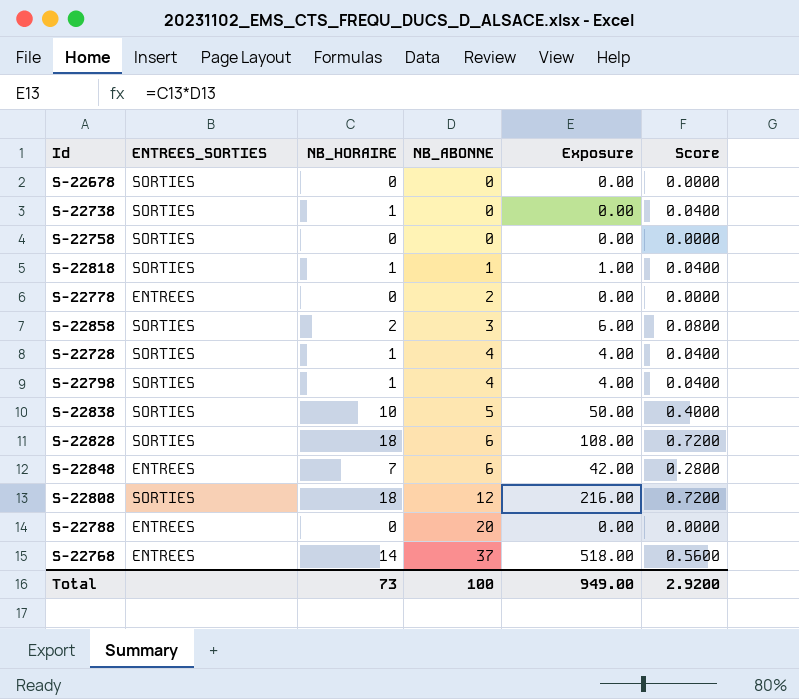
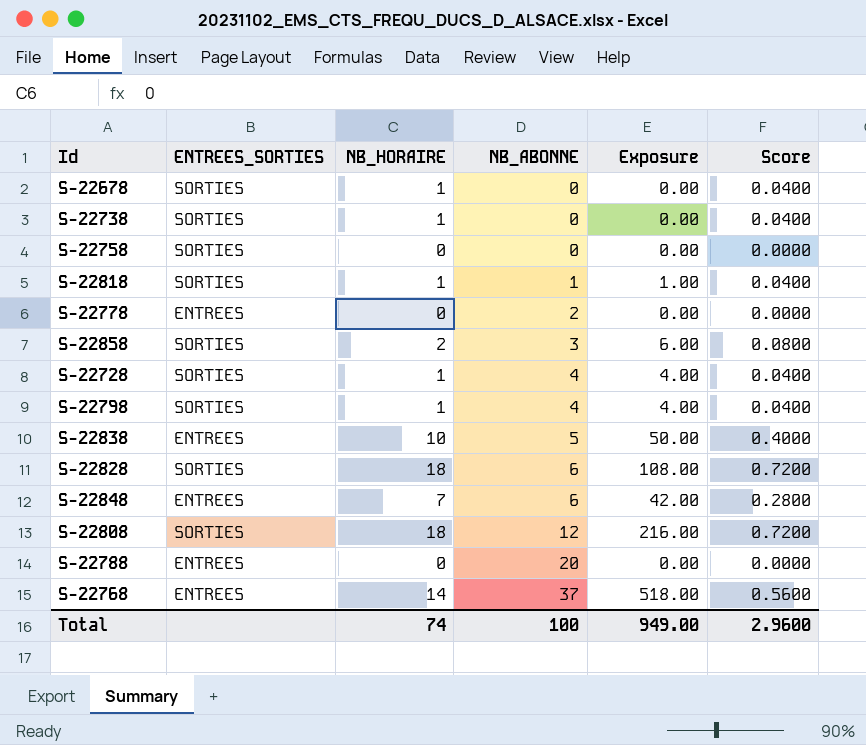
S-22678 | NB_HORAIRE: 0 -> 1
S-22678 | Score: 0.0000 -> 0.0400
S-22838 | ENTREES_SORTIES: SORTIES -> ENTREES
Total | NB_HORAIRE: 73 -> 74
Total | Score: 2.9200 -> 2.9600

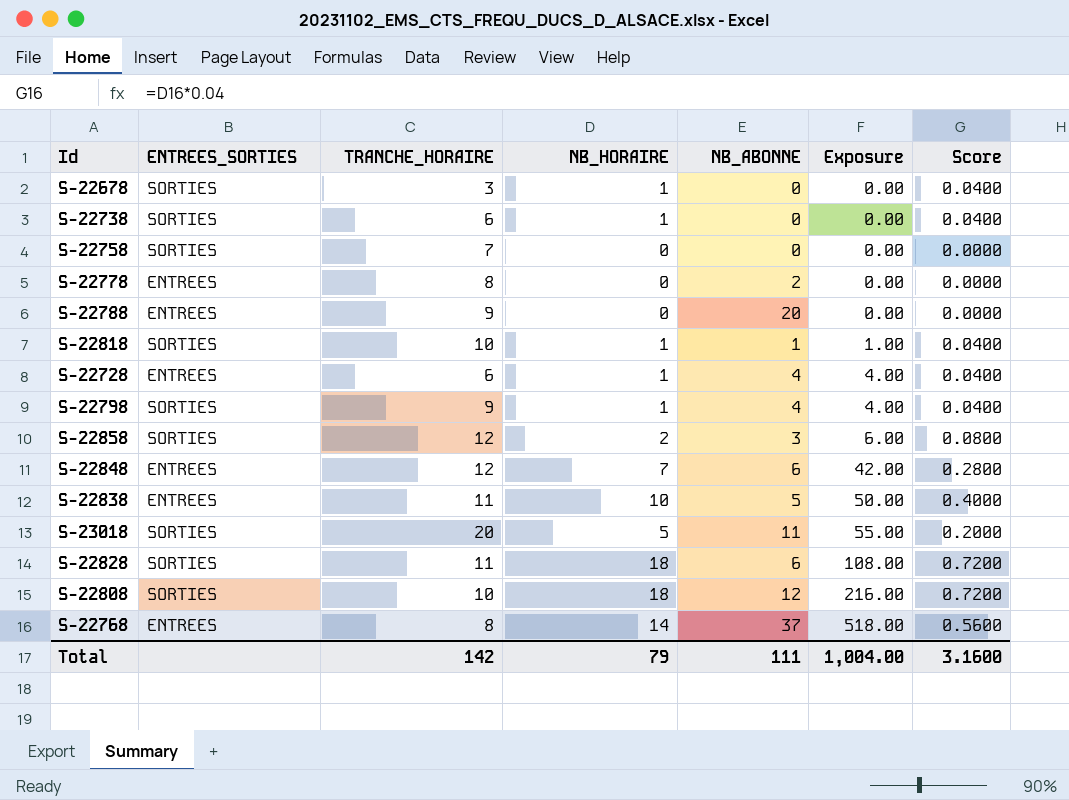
row order: NB_ABONNE ascending -> Exposure ascending
column TRANCHE_HORAIRE | position: none -> 3
S-22728 | ENTREES_SORTIES: SORTIES -> ENTREES
row S-23018: none -> SORTIES | 20 | 5 | 11 | 55.00 | 0.2000
Total | NB_HORAIRE: 74 -> 79
Total | NB_ABONNE: 100 -> 111
Total | Exposure: 949.00 -> 1,004.00
Total | Score: 2.9600 -> 3.1600

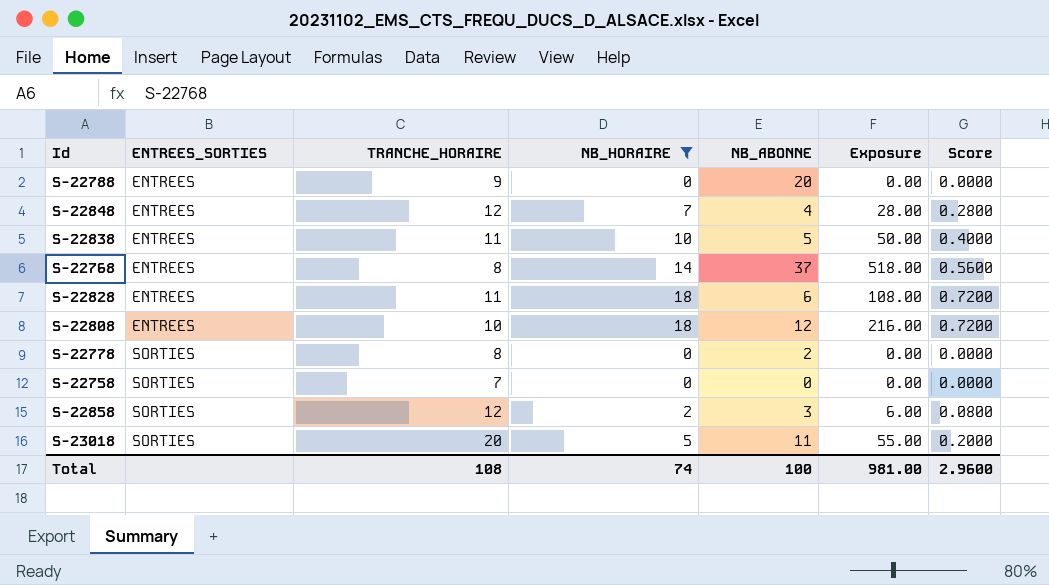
filter: none -> NB_HORAIRE != 1
row order: Exposure ascending -> ENTREES_SORTIES ascending
S-22848 | NB_ABONNE: 6 -> 4
S-22848 | Exposure: 42.00 -> 28.00
S-22828 | ENTREES_SORTIES: SORTIES -> ENTREES
S-22808 | ENTREES_SORTIES: SORTIES -> ENTREES
S-22778 | ENTREES_SORTIES: ENTREES -> SORTIES
Total | TRANCHE_HORAIRE: 142 -> 108
Total | NB_HORAIRE: 79 -> 74
Total | NB_ABONNE: 111 -> 100
Total | Exposure: 1,004.00 -> 981.00
Total | Score: 3.1600 -> 2.9600

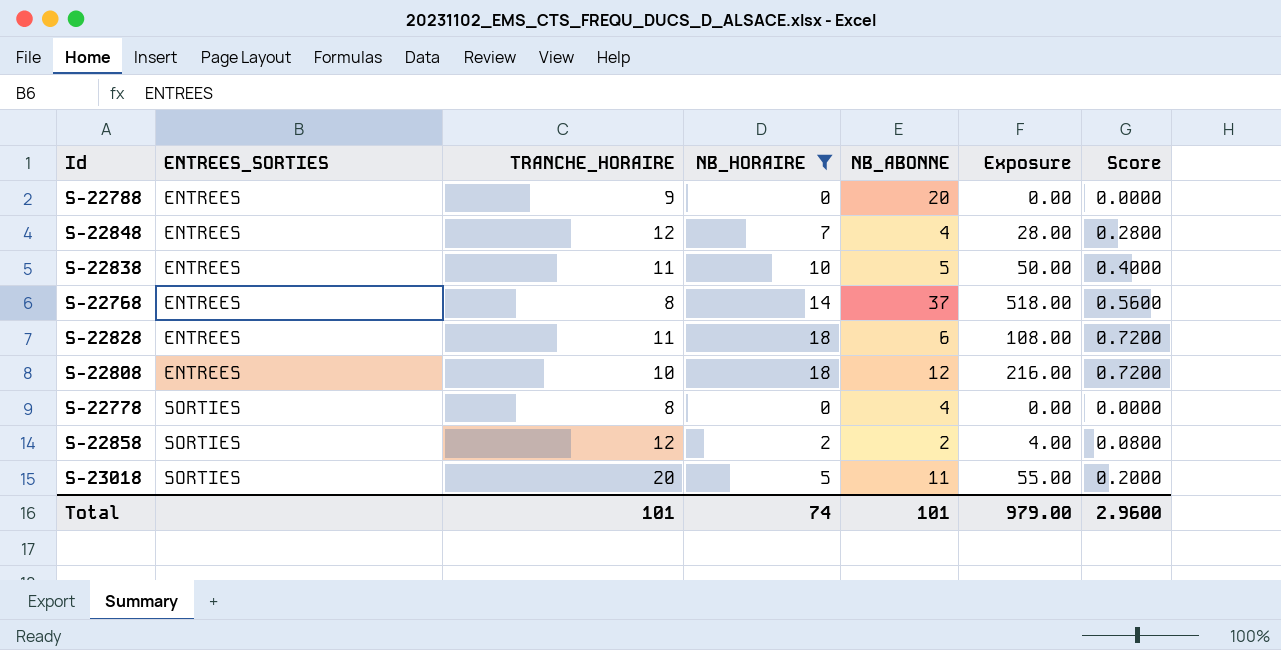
row S-22758: SORTIES | 7 | 0 | 0 | 0.00 | 0.0000 -> none
S-22778 | NB_ABONNE: 2 -> 4
S-22858 | NB_ABONNE: 3 -> 2
S-22858 | Exposure: 6.00 -> 4.00
Total | TRANCHE_HORAIRE: 108 -> 101
Total | NB_ABONNE: 100 -> 101
Total | Exposure: 981.00 -> 979.00

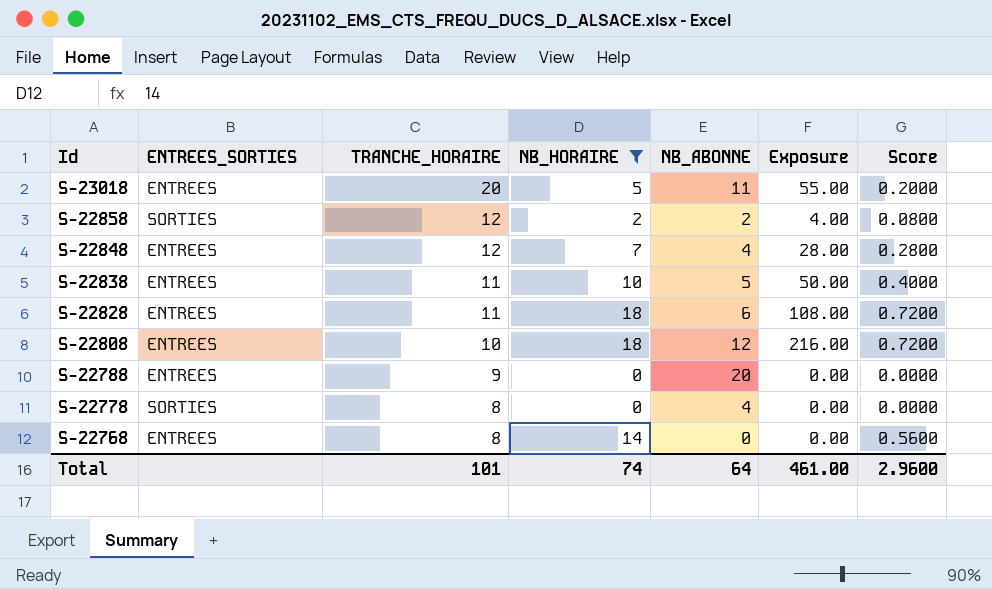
row order: ENTREES_SORTIES ascending -> Id descending
S-23018 | ENTREES_SORTIES: SORTIES -> ENTREES
S-22768 | NB_ABONNE: 37 -> 0
S-22768 | Exposure: 518.00 -> 0.00
Total | NB_ABONNE: 101 -> 64
Total | Exposure: 979.00 -> 461.00

